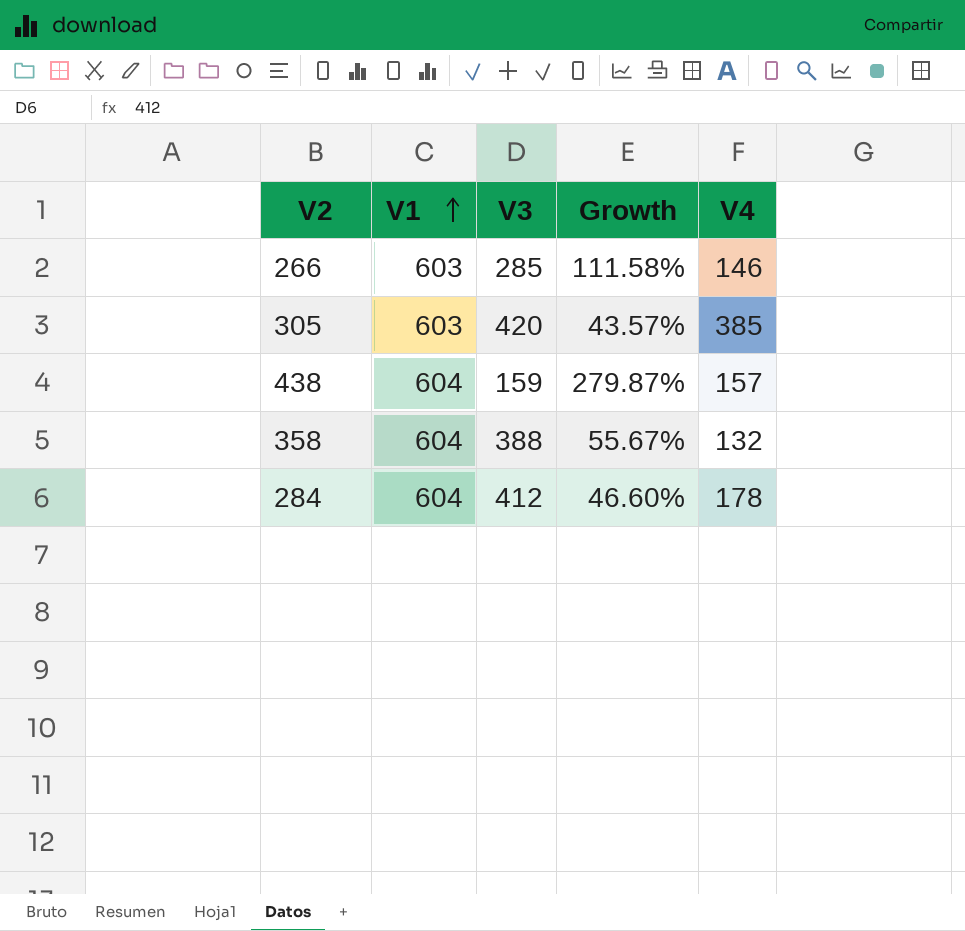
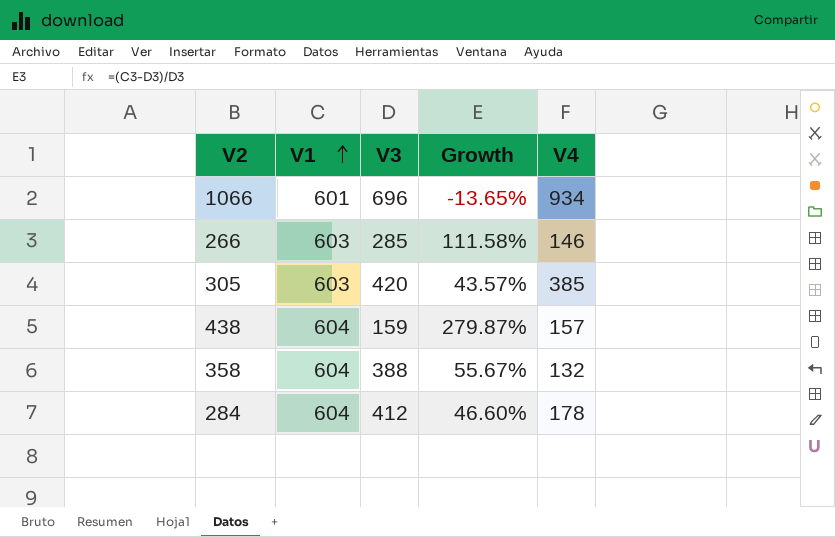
row 1066: none -> 601 | 696 | -13.65% | 934

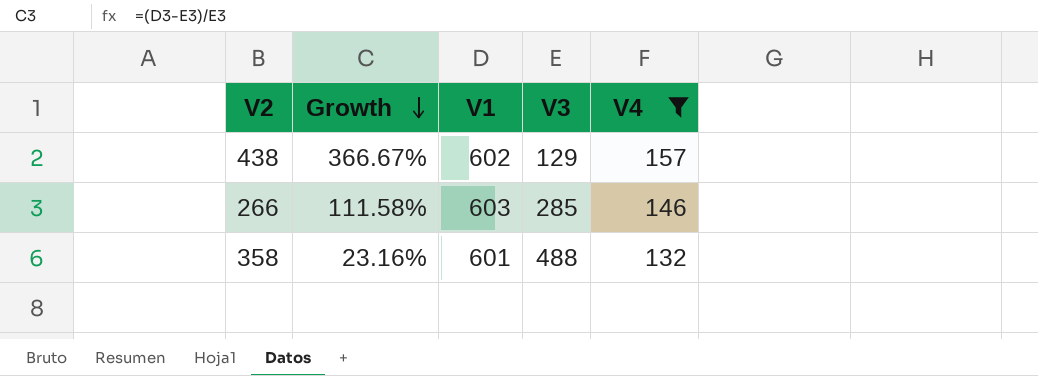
filter: none -> V4 <= 157
row order: V1 ascending -> Growth descending
column Growth | position: 4 -> 2
438 | Growth: 279.87% -> 366.67%
438 | V1: 604 -> 602
438 | V3: 159 -> 129
358 | Growth: 55.67% -> 23.16%
358 | V1: 604 -> 601
358 | V3: 388 -> 488

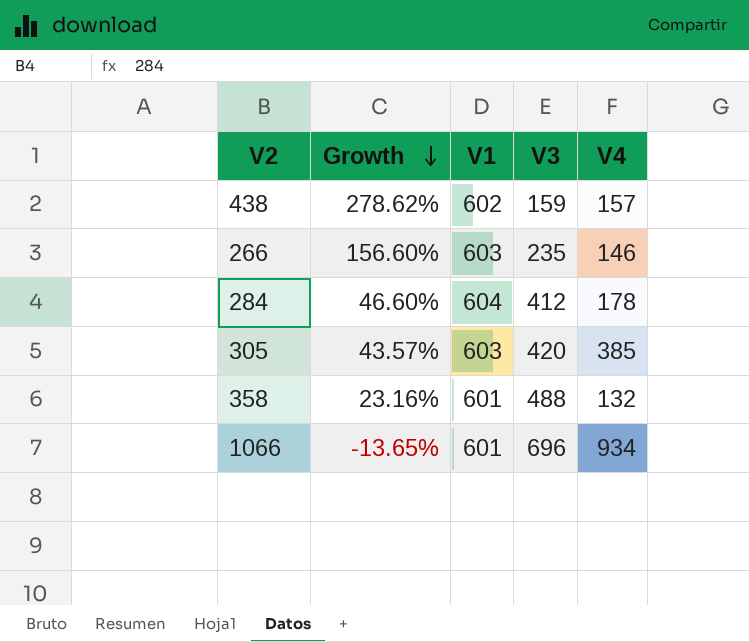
filter: V4 <= 157 -> none
438 | Growth: 366.67% -> 278.62%
438 | V3: 129 -> 159
266 | Growth: 111.58% -> 156.60%
266 | V3: 285 -> 235

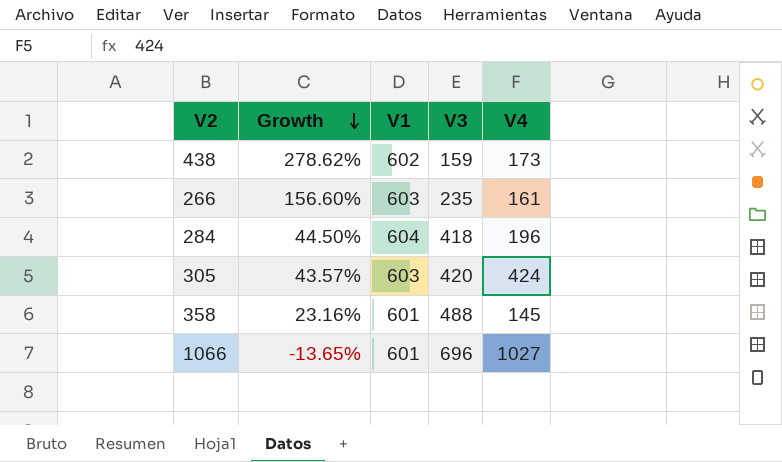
438 | V4: 157 -> 173
266 | V4: 146 -> 161
284 | Growth: 46.60% -> 44.50%
284 | V3: 412 -> 418
284 | V4: 178 -> 196
305 | V4: 385 -> 424
358 | V4: 132 -> 145
1066 | V4: 934 -> 1027

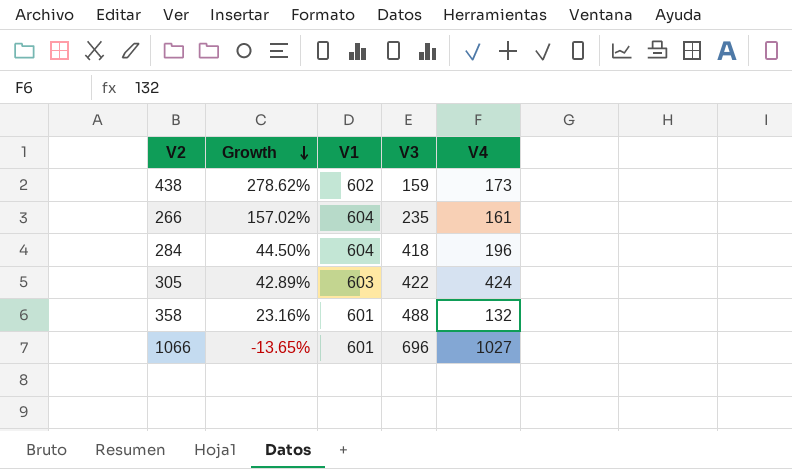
266 | Growth: 156.60% -> 157.02%
266 | V1: 603 -> 604
305 | Growth: 43.57% -> 42.89%
305 | V3: 420 -> 422
358 | V4: 145 -> 132

